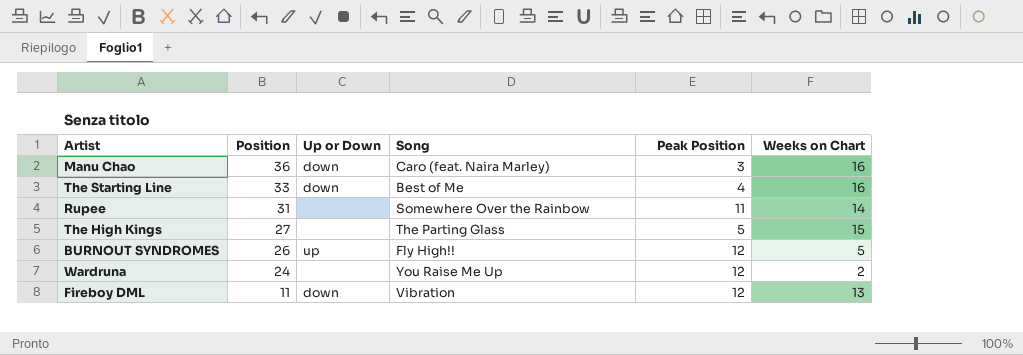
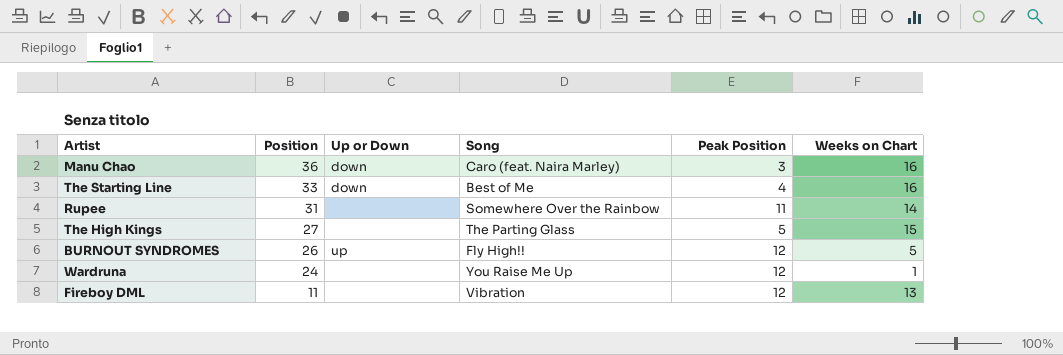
Wardruna | Weeks on Chart: 2 -> 1
Fireboy DML | Up or Down: down -> none

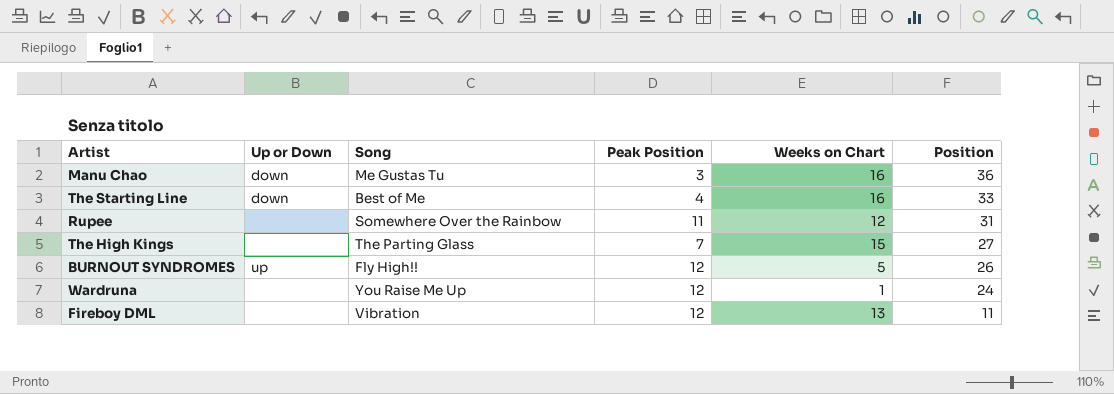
column Position | position: 2 -> 6
Manu Chao | Song: Caro (feat. Naira Marley) -> Me Gustas Tu
Rupee | Weeks on Chart: 14 -> 12
The High Kings | Peak Position: 5 -> 7

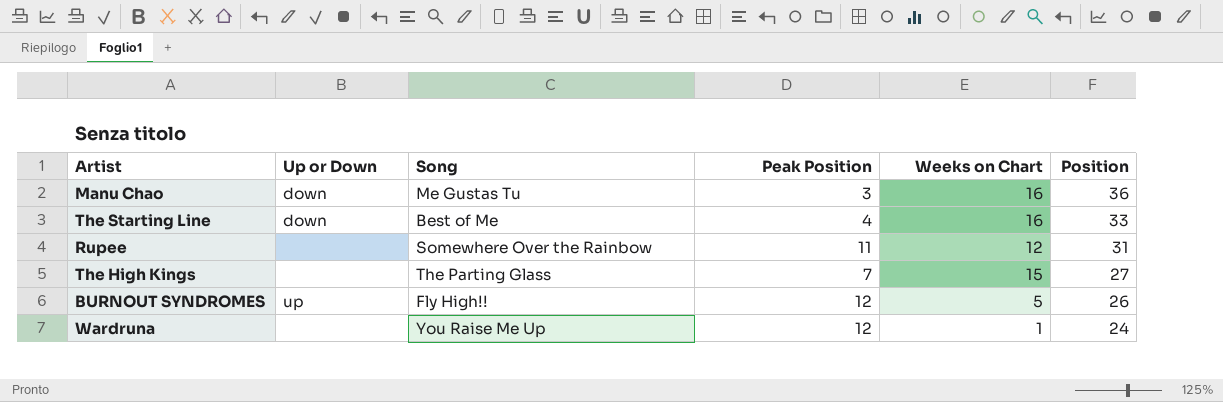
row Fireboy DML: none | Vibration | 12 | 13 | 11 -> none

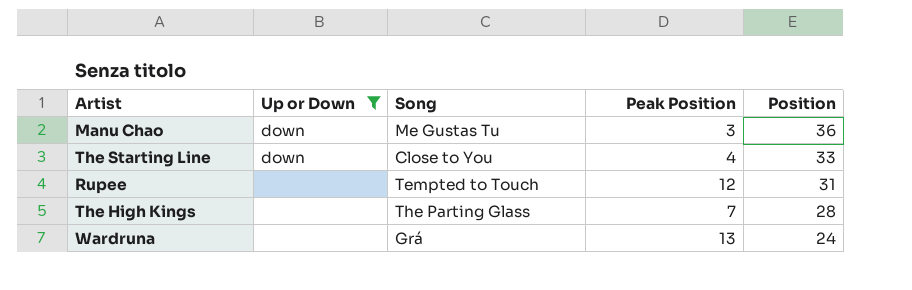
filter: none -> Up or Down != up
column Weeks on Chart | position: 5 -> none
The Starting Line | Song: Best of Me -> Close to You
Rupee | Song: Somewhere Over the Rainbow -> Tempted to Touch
Rupee | Peak Position: 11 -> 12
The High Kings | Position: 27 -> 28
Wardruna | Song: You Raise Me Up -> Grá
Wardruna | Peak Position: 12 -> 13

